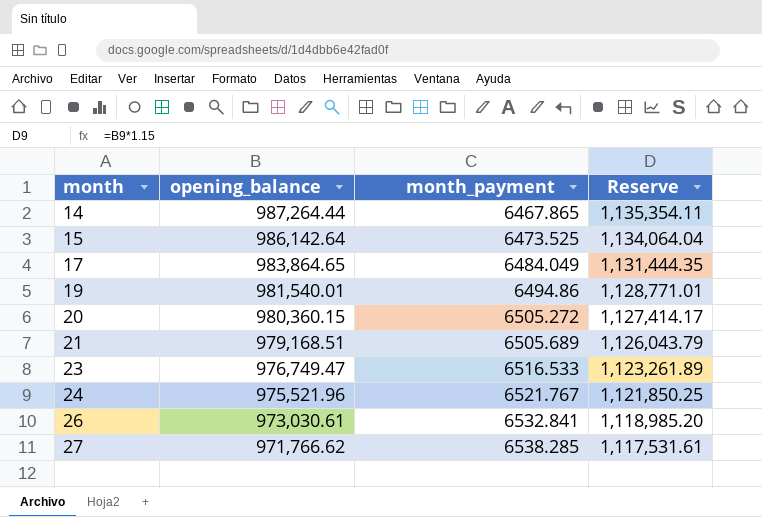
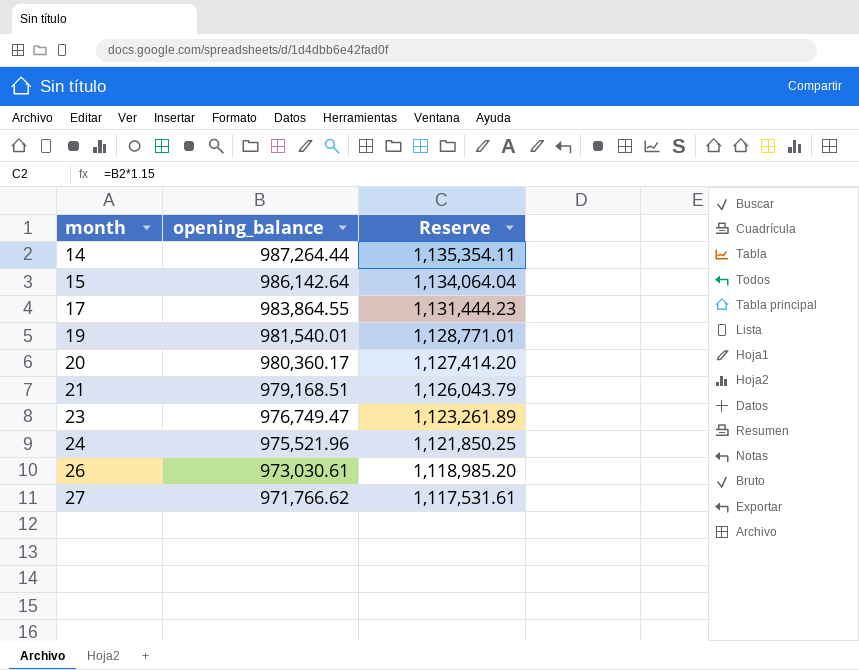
column month_payment | position: 3 -> none
17 | opening_balance: 983,864.65 -> 983,864.55
17 | Reserve: 1,131,444.35 -> 1,131,444.23
20 | opening_balance: 980,360.15 -> 980,360.17
20 | Reserve: 1,127,414.17 -> 1,127,414.20

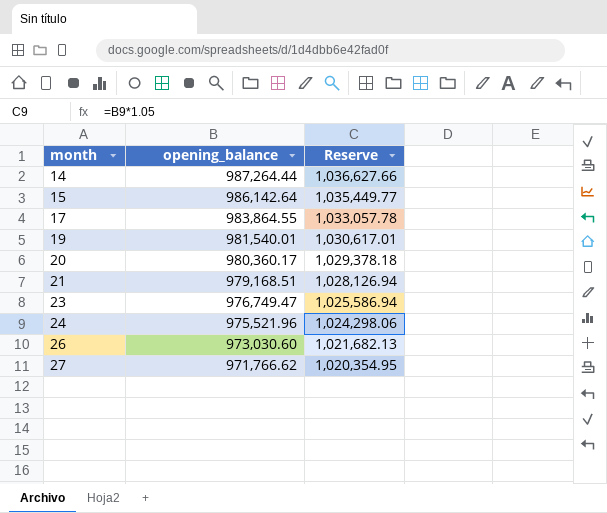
column Reserve | formula: [opening_balance] * 1.15 -> [opening_balance] * 1.05
26 | opening_balance: 973,030.61 -> 973,030.60

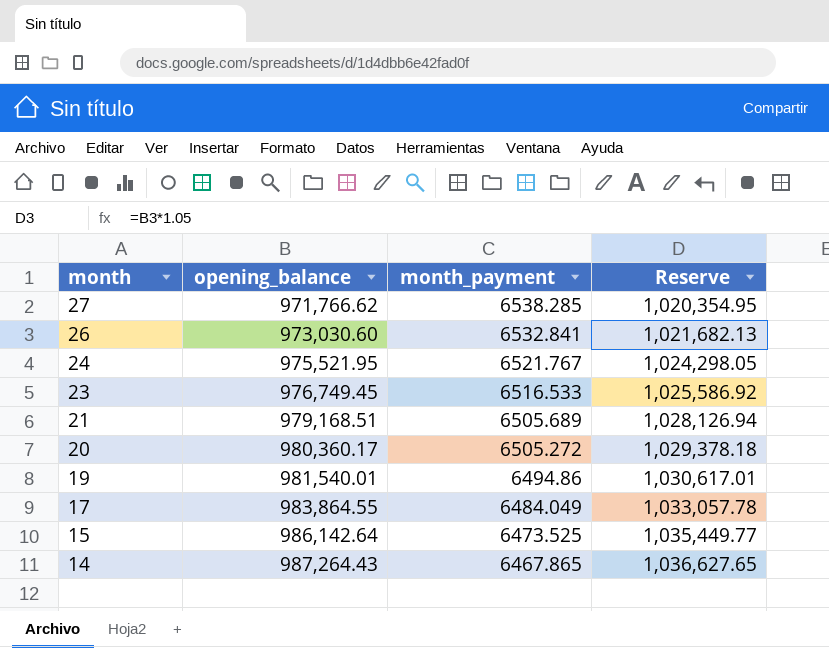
row order: month ascending -> month descending
column month_payment | position: none -> 3
24 | opening_balance: 975,521.96 -> 975,521.95
24 | Reserve: 1,024,298.06 -> 1,024,298.05
23 | opening_balance: 976,749.47 -> 976,749.45
23 | Reserve: 1,025,586.94 -> 1,025,586.92
14 | opening_balance: 987,264.44 -> 987,264.43
14 | Reserve: 1,036,627.66 -> 1,036,627.65

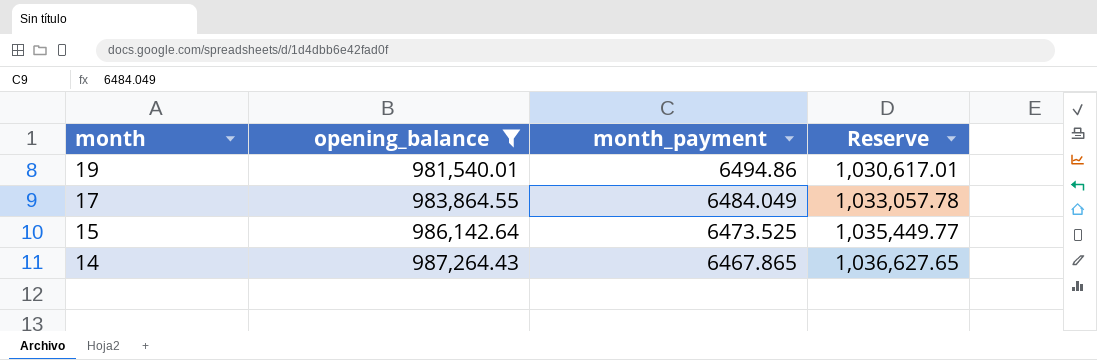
filter: none -> opening_balance >= 981,540.01

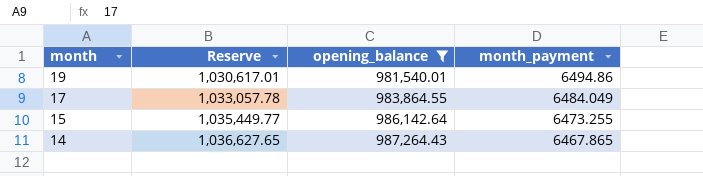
column Reserve | position: 4 -> 2
15 | month_payment: 6473.525 -> 6473.255

